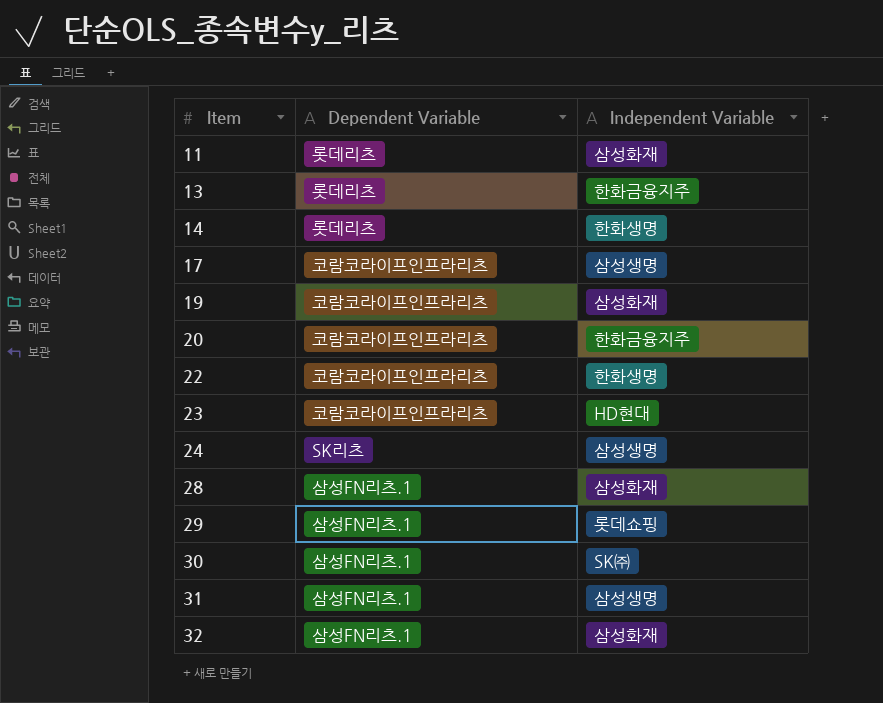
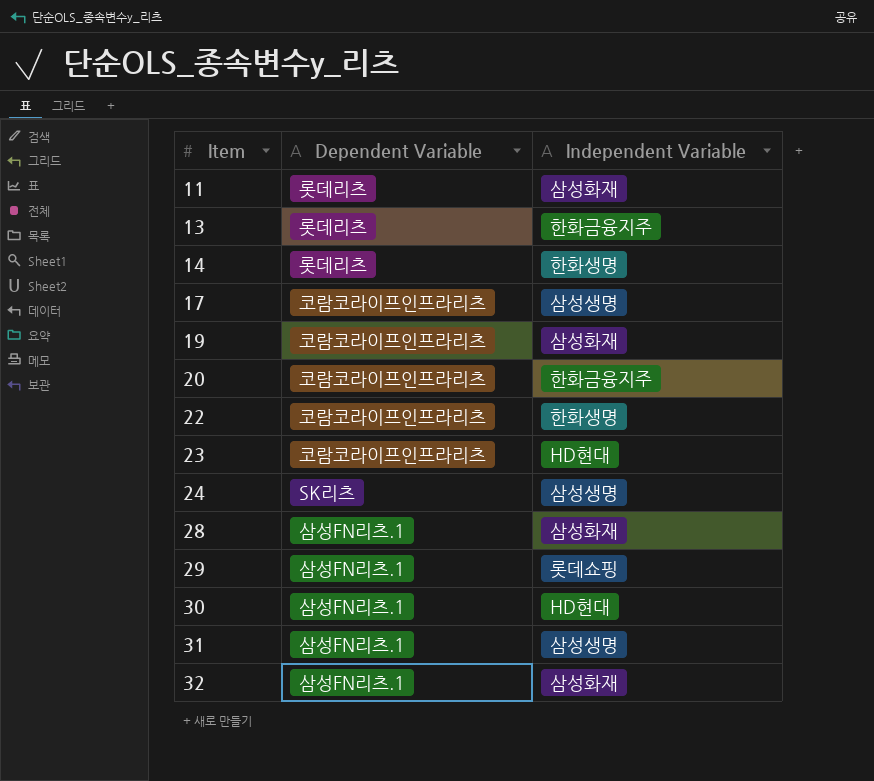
30 | Independent Variable: SK㈜ -> HD현대

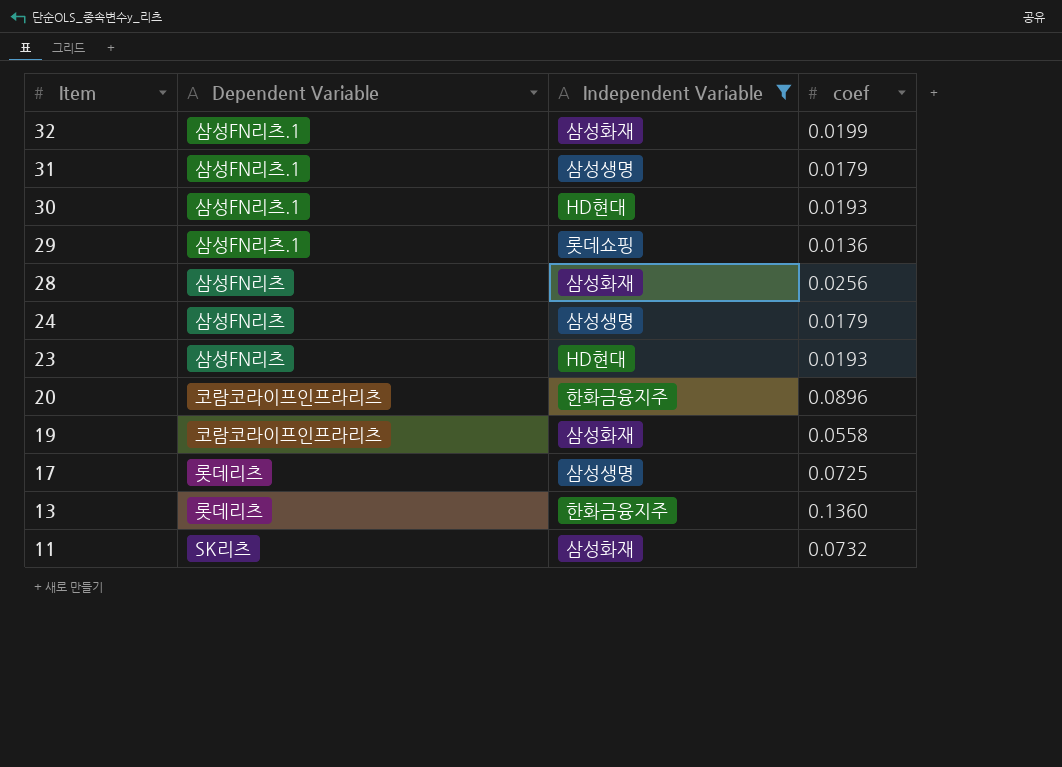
filter: none -> Independent Variable != 한화생명
row order: Item ascending -> Item descending
column coef | position: none -> 4
28 | Dependent Variable: 삼성FN리츠.1 -> 삼성FN리츠
24 | Dependent Variable: SK리츠 -> 삼성FN리츠
23 | Dependent Variable: 코람코라이프인프라리츠 -> 삼성FN리츠
17 | Dependent Variable: 코람코라이프인프라리츠 -> 롯데리츠
11 | Dependent Variable: 롯데리츠 -> SK리츠

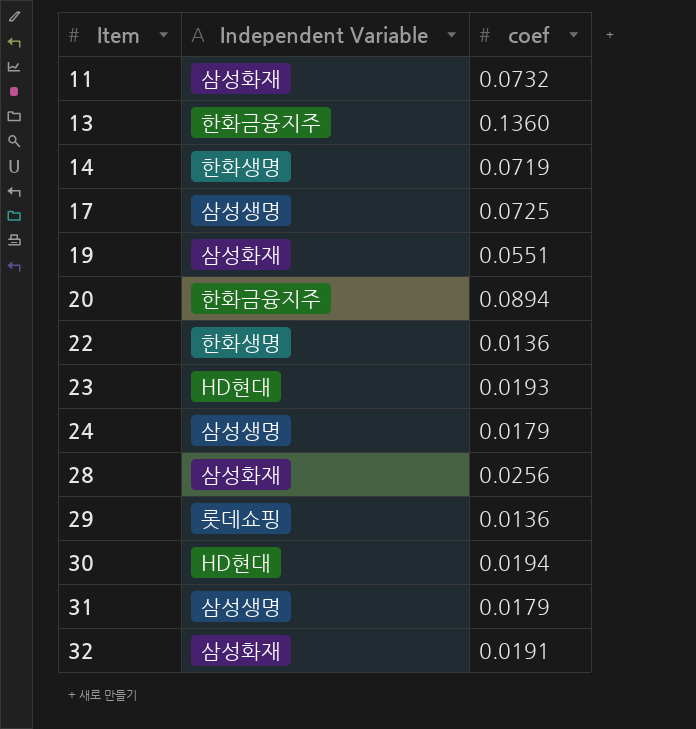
filter: Independent Variable != 한화생명 -> none
row order: Item descending -> Item ascending
column Dependent Variable | position: 2 -> none
19 | coef: 0.0558 -> 0.0551
20 | coef: 0.0896 -> 0.0894
30 | coef: 0.0193 -> 0.0194
32 | coef: 0.0199 -> 0.0191

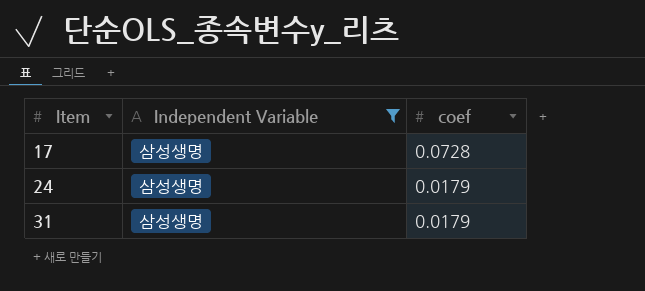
filter: none -> Independent Variable = 삼성생명
17 | coef: 0.0725 -> 0.0728

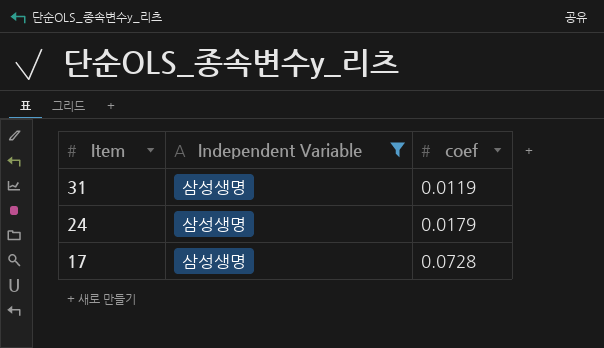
row order: Item ascending -> Item descending
31 | coef: 0.0179 -> 0.0119

